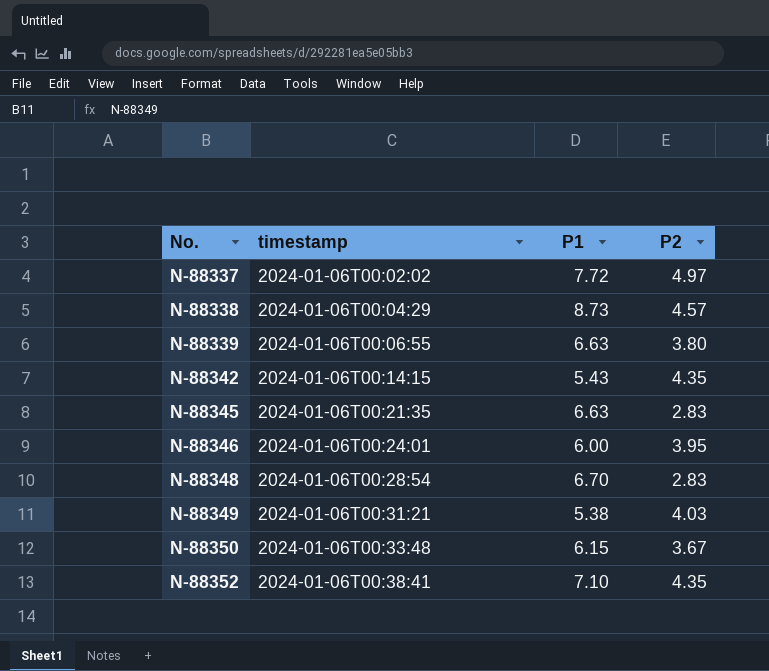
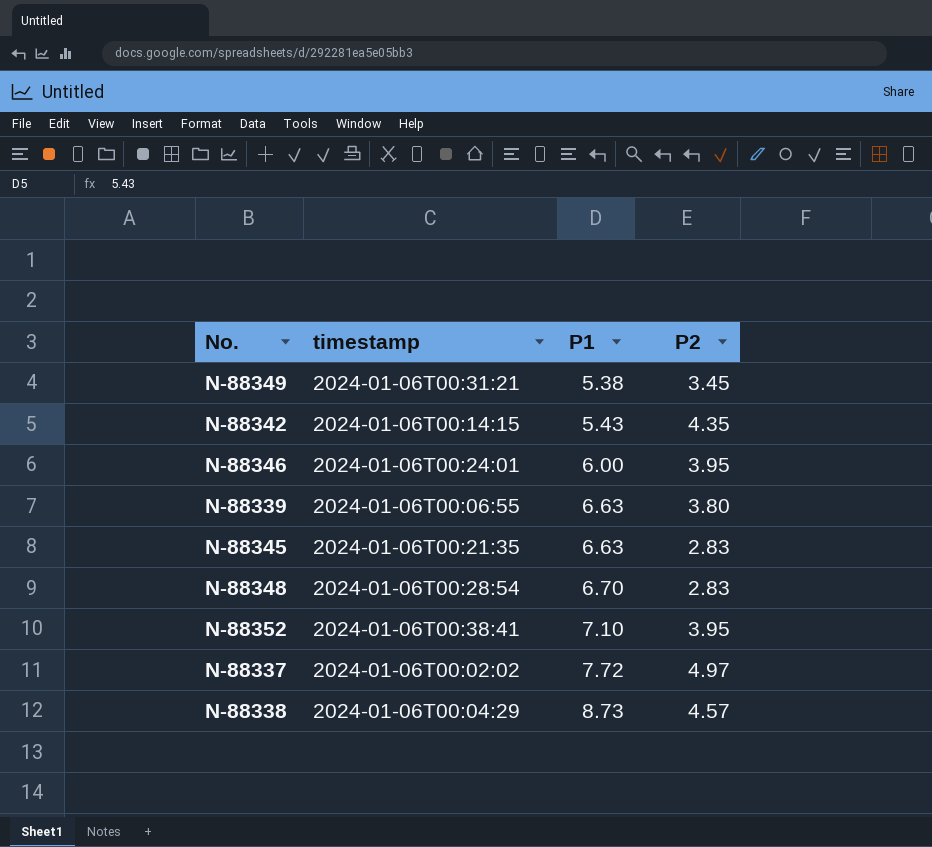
row order: No. ascending -> P1 ascending
row N-88350: 2024-01-06T00:33:48 | 6.15 | 3.67 -> none
N-88349 | P2: 4.03 -> 3.45
N-88352 | P2: 4.35 -> 3.95

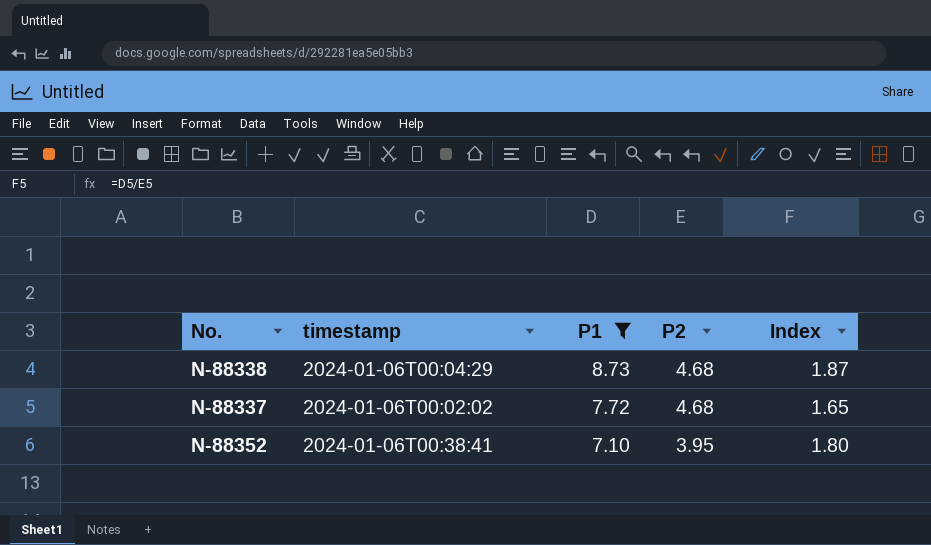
filter: none -> P1 >= 7.10
row order: P1 ascending -> P1 descending
column Index | formula: none -> [P1] / [P2]
N-88338 | P2: 4.57 -> 4.68
N-88337 | P2: 4.97 -> 4.68

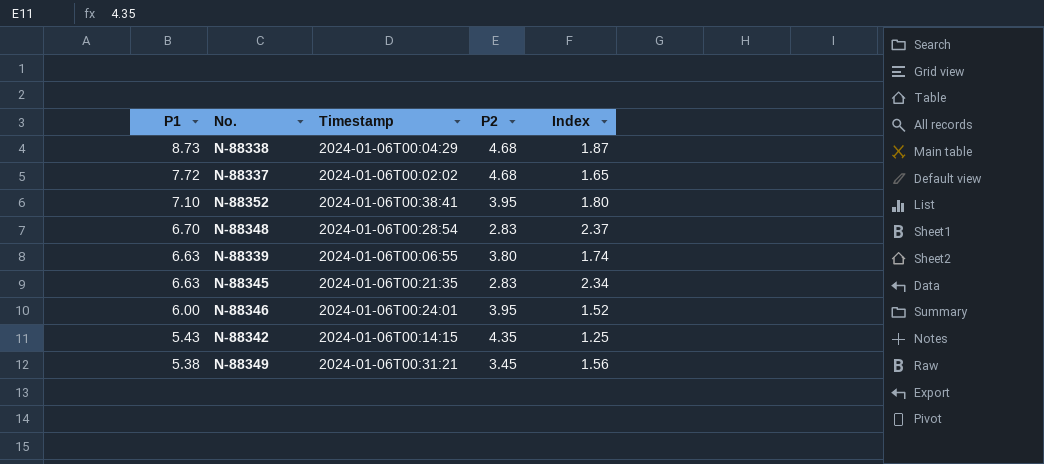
filter: P1 >= 7.10 -> none
column P1 | position: 3 -> 1
column name: timestamp -> Timestamp

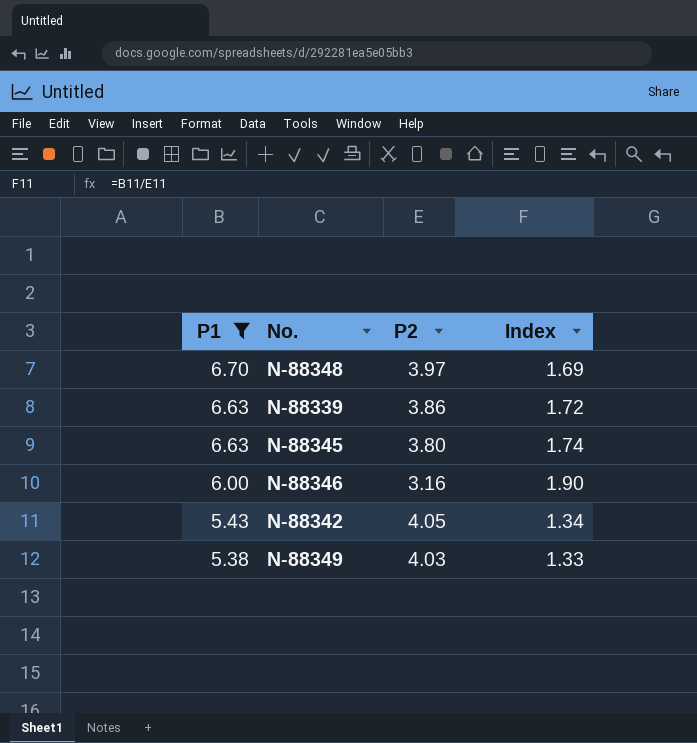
filter: none -> P1 <= 6.70
column Timestamp | position: 3 -> none
N-88348 | P2: 2.83 -> 3.97
N-88348 | Index: 2.37 -> 1.69
N-88339 | P2: 3.80 -> 3.86
N-88339 | Index: 1.74 -> 1.72
N-88345 | P2: 2.83 -> 3.80
N-88345 | Index: 2.34 -> 1.74
N-88346 | P2: 3.95 -> 3.16
N-88346 | Index: 1.52 -> 1.90
N-88342 | P2: 4.35 -> 4.05
N-88342 | Index: 1.25 -> 1.34
N-88349 | P2: 3.45 -> 4.03
N-88349 | Index: 1.56 -> 1.33

